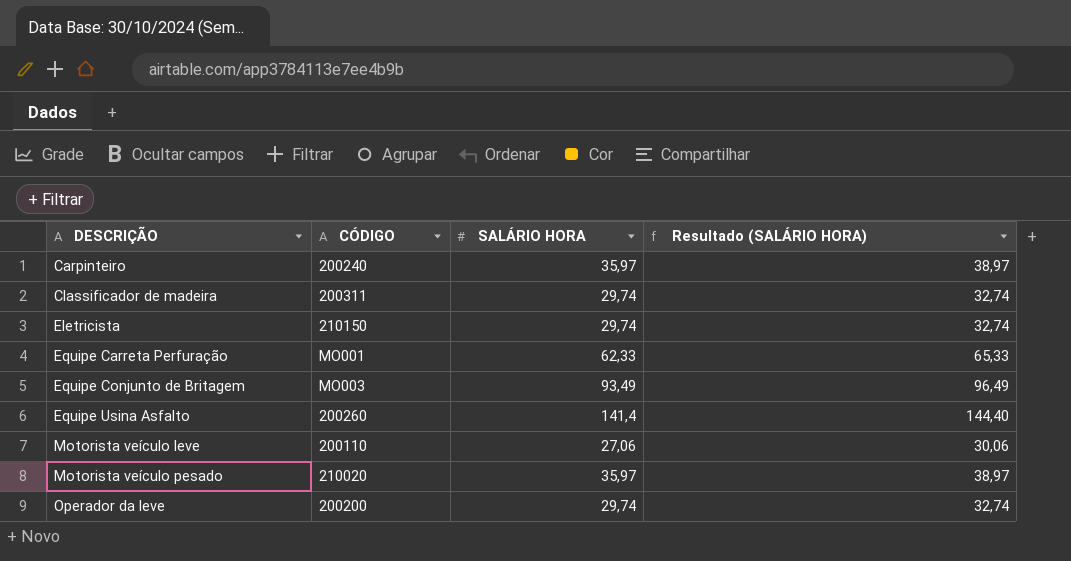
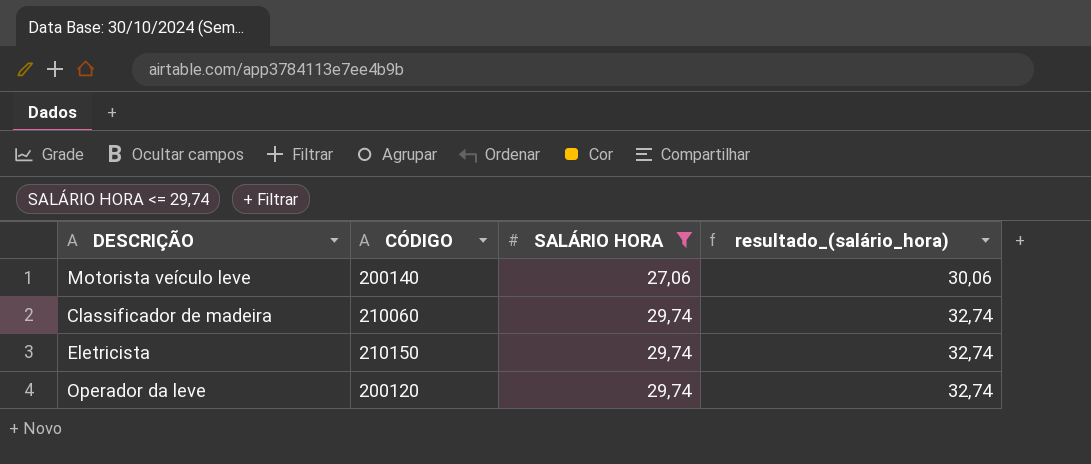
filter: none -> SALÁRIO HORA <= 29,74
row order: DESCRIÇÃO ascending -> SALÁRIO HORA ascending
column name: Resultado (SALÁRIO HORA) -> resultado_(salário_hora)
Motorista veículo leve | CÓDIGO: 200110 -> 200140
Classificador de madeira | CÓDIGO: 200311 -> 210060
Operador da leve | CÓDIGO: 200200 -> 200120

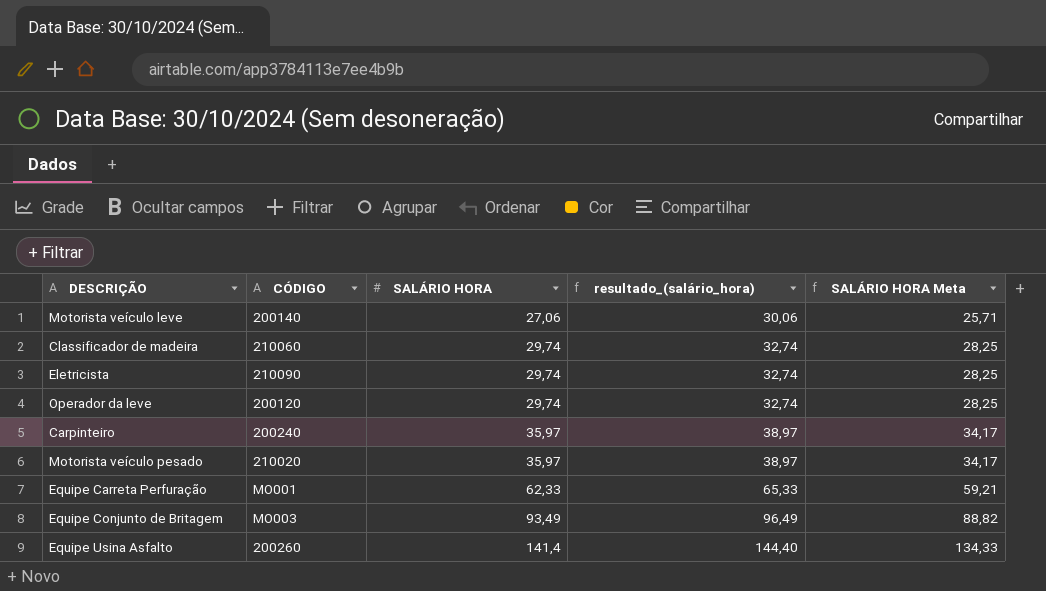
filter: SALÁRIO HORA <= 29,74 -> none
column SALÁRIO HORA Meta | formula: none -> [SALÁRIO HORA] * 0,95
Eletricista | CÓDIGO: 210150 -> 210090

